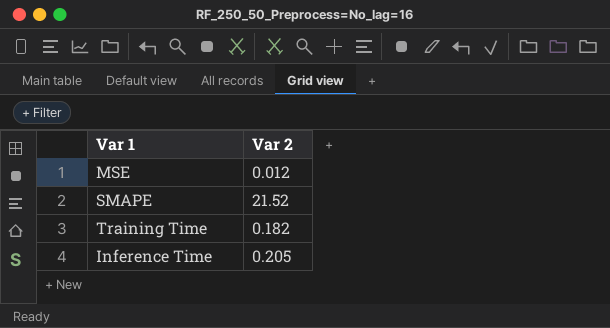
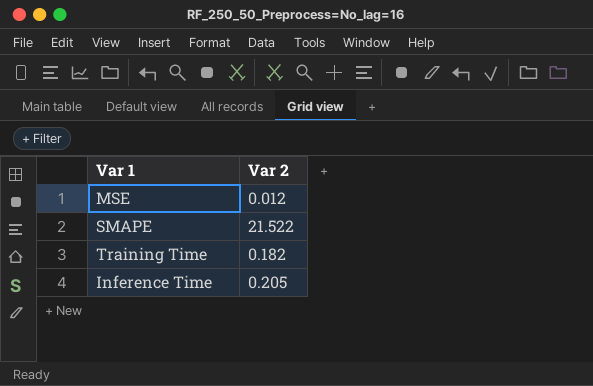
SMAPE | Var 2: 21.52 -> 21.522

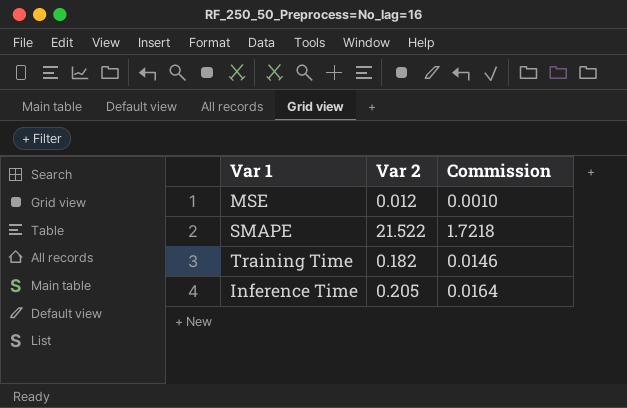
column Commission | formula: none -> [Var 2] * 0.08

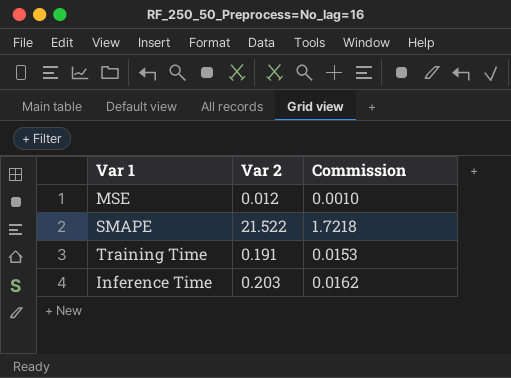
Training Time | Var 2: 0.182 -> 0.191
Training Time | Commission: 0.0146 -> 0.0153
Inference Time | Var 2: 0.205 -> 0.203
Inference Time | Commission: 0.0164 -> 0.0162

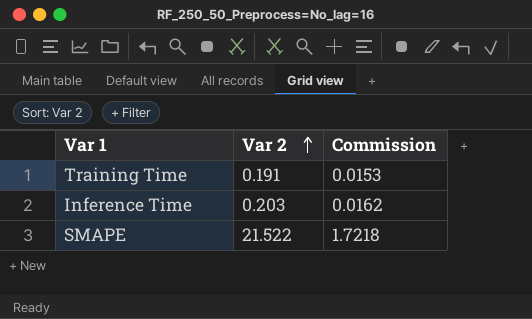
row order: none -> Var 2 ascending
row MSE: 0.012 | 0.0010 -> none

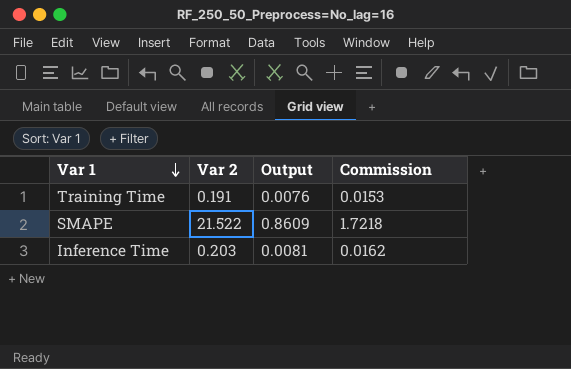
row order: Var 2 ascending -> Var 1 descending
column Output | formula: none -> [Var 2] * 0.04

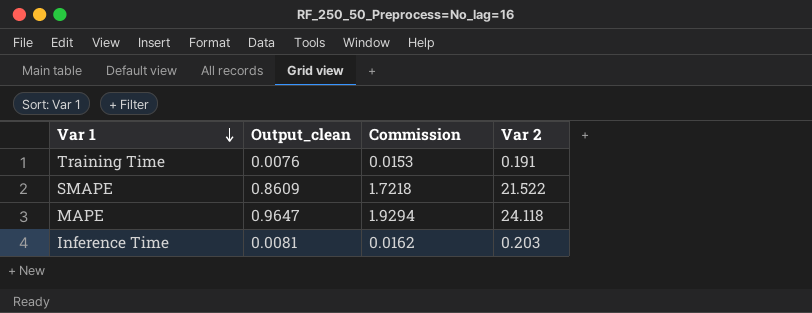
column name: Output -> Output_clean
column Var 2 | position: 2 -> 4
row MAPE: none -> 0.9647 | 1.9294 | 24.118

